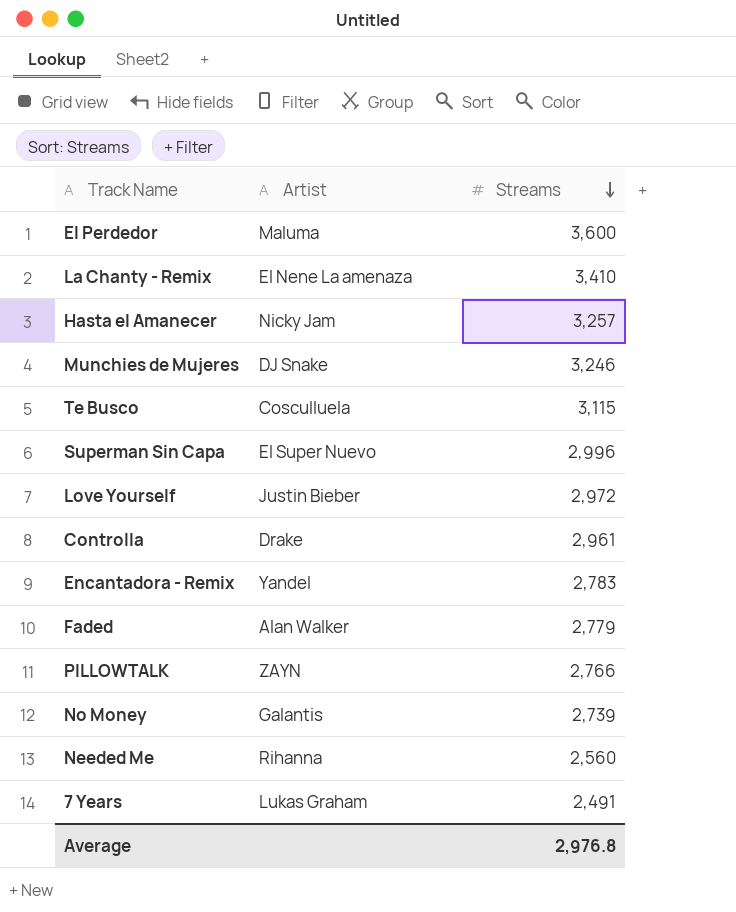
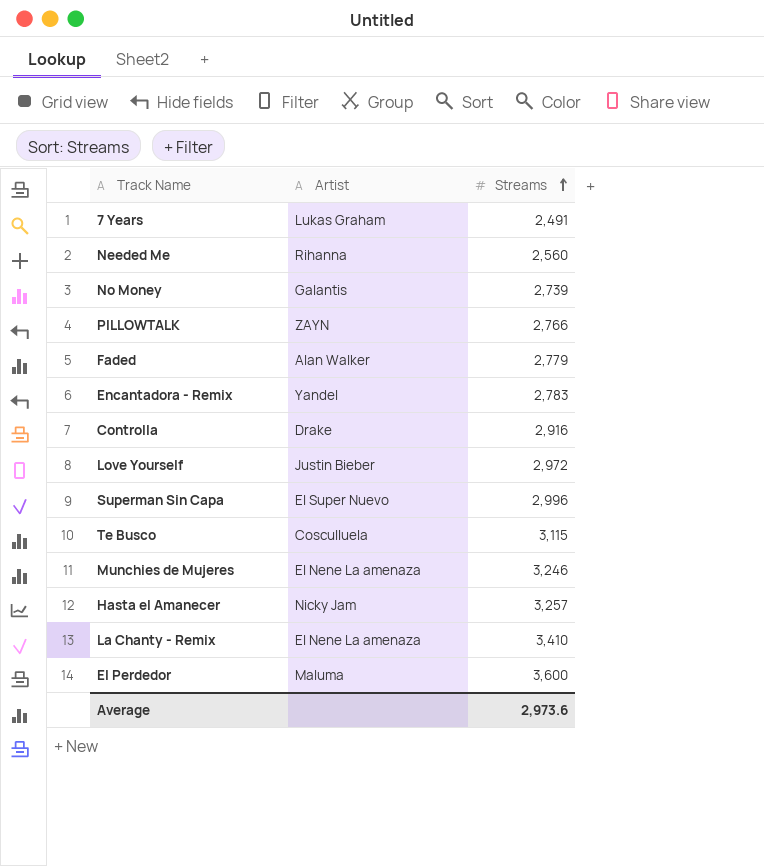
row order: Streams descending -> Streams ascending
Controlla | Streams: 2,961 -> 2,916
Munchies de Mujeres | Artist: DJ Snake -> El Nene La amenaza
Average | Streams: 2,976.8 -> 2,973.6

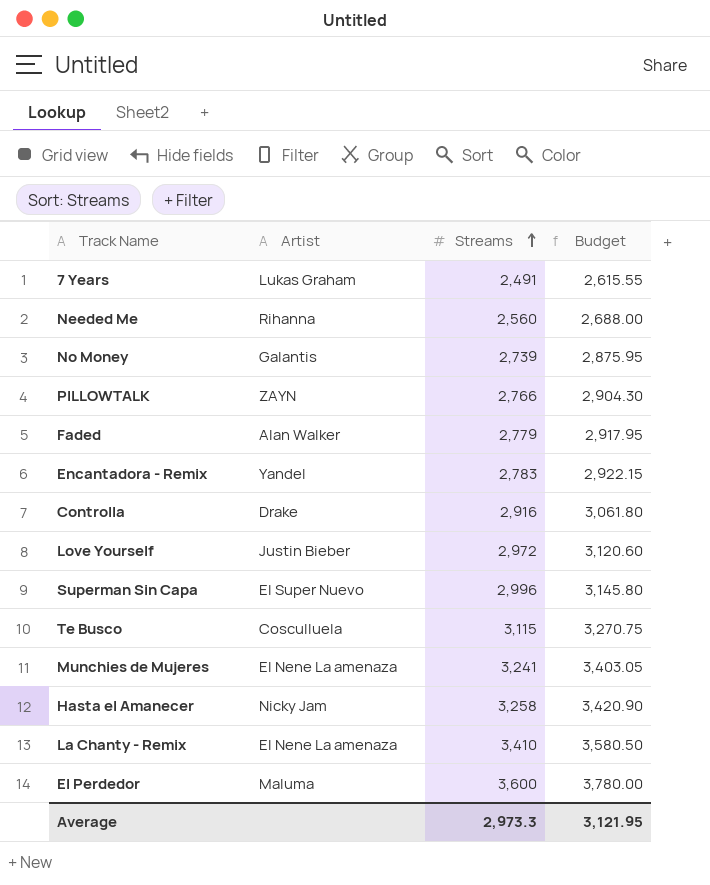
column Budget | formula: none -> [Streams] * 1.05
Munchies de Mujeres | Streams: 3,246 -> 3,241
Hasta el Amanecer | Streams: 3,257 -> 3,258
Average | Streams: 2,973.6 -> 2,973.3

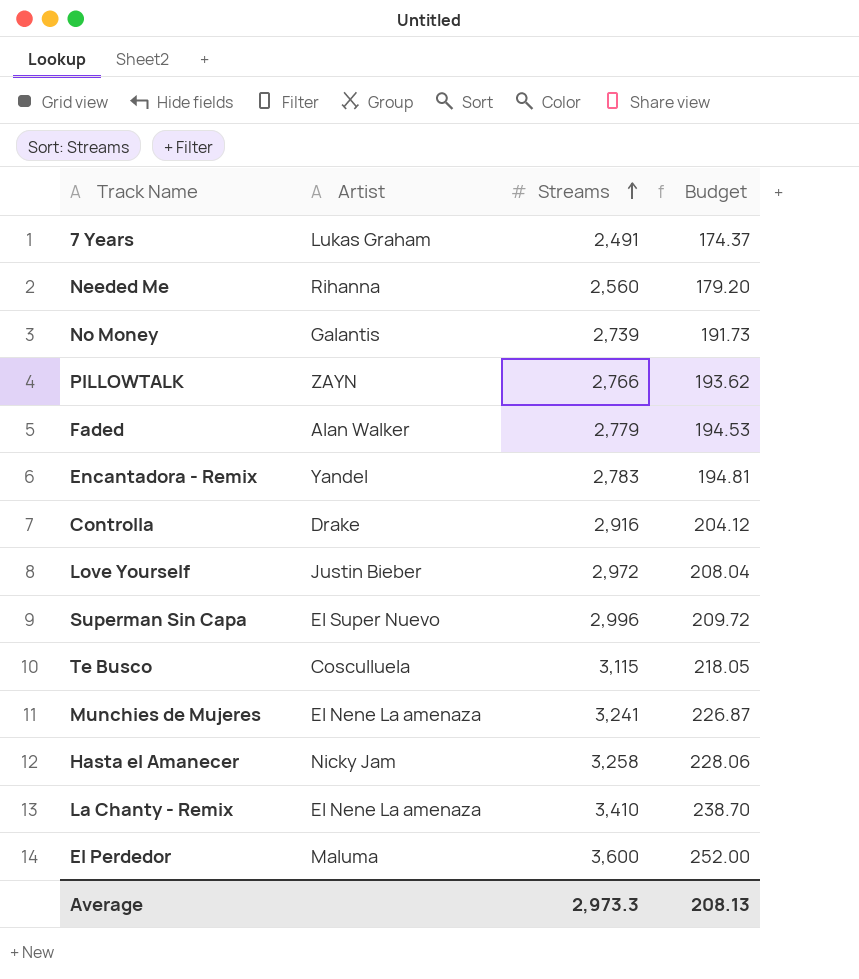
column Budget | formula: [Streams] * 1.05 -> [Streams] * 0.07
Average | Budget: 3,121.95 -> 208.13

